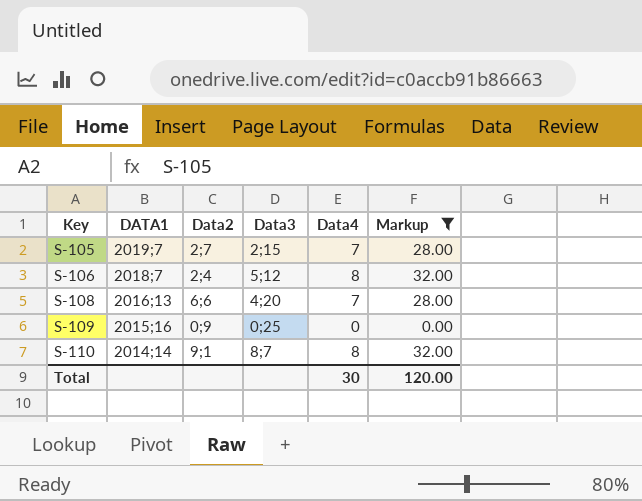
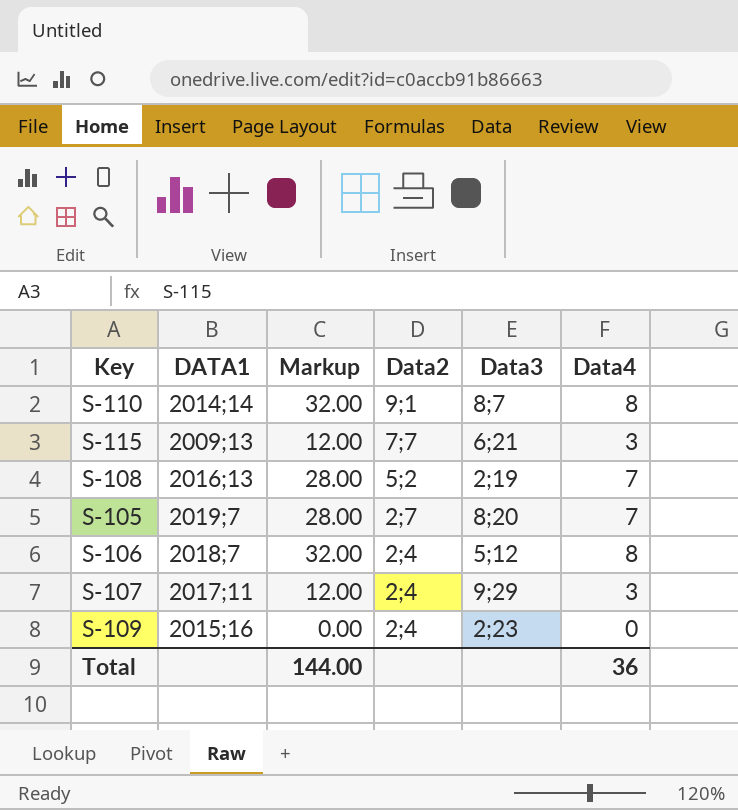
filter: Markup != 12.00 -> none
row order: Key ascending -> Data2 descending
column Markup | position: 6 -> 3
S-108 | Data2: 6;6 -> 5;2
S-108 | Data3: 4;20 -> 2;19
S-105 | Data3: 2;15 -> 8;20
S-109 | Data2: 0;9 -> 2;4
S-109 | Data3: 0;25 -> 2;23
Total | Markup: 120.00 -> 144.00
Total | Data4: 30 -> 36

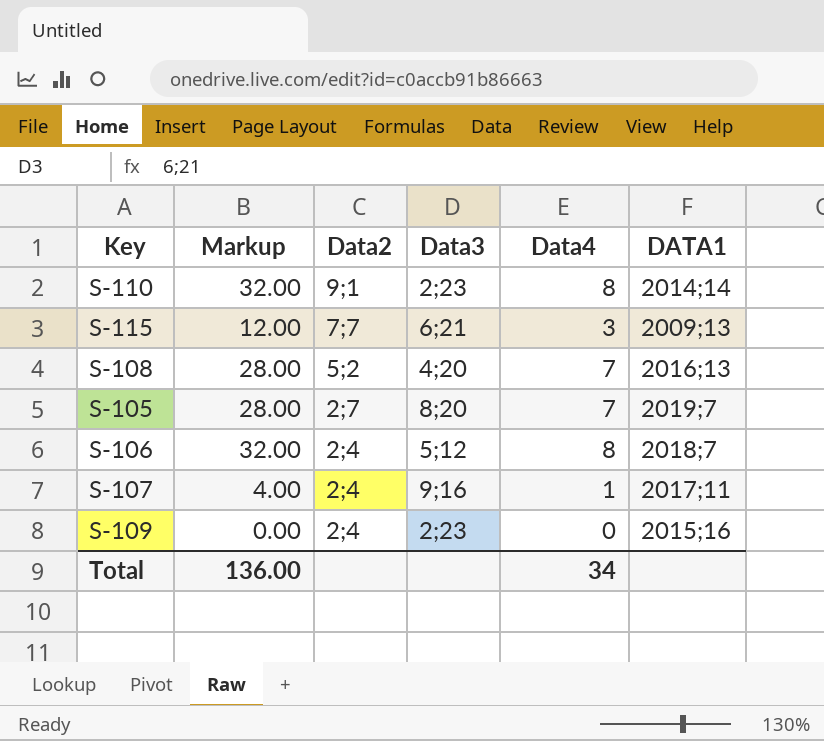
column DATA1 | position: 2 -> 6
S-110 | Data3: 8;7 -> 2;23
S-108 | Data3: 2;19 -> 4;20
S-107 | Markup: 12.00 -> 4.00
S-107 | Data3: 9;29 -> 9;16
S-107 | Data4: 3 -> 1
Total | Markup: 144.00 -> 136.00
Total | Data4: 36 -> 34

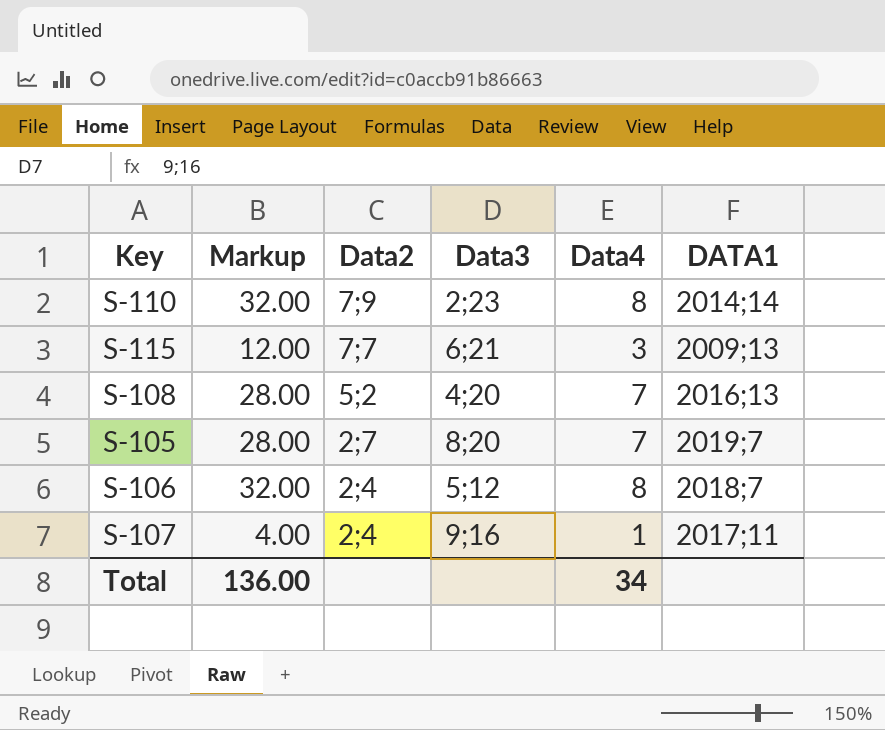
row S-109: 0.00 | 2;4 | 2;23 | 0 | 2015;16 -> none
S-110 | Data2: 9;1 -> 7;9

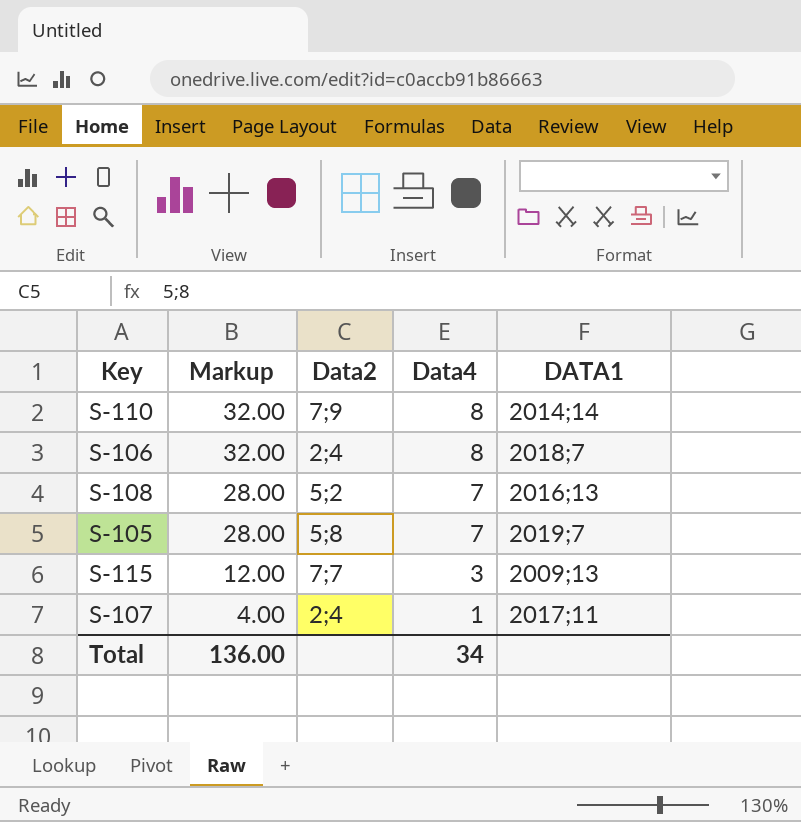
row order: Data2 descending -> Markup descending
column Data3 | position: 4 -> none
S-105 | Data2: 2;7 -> 5;8

